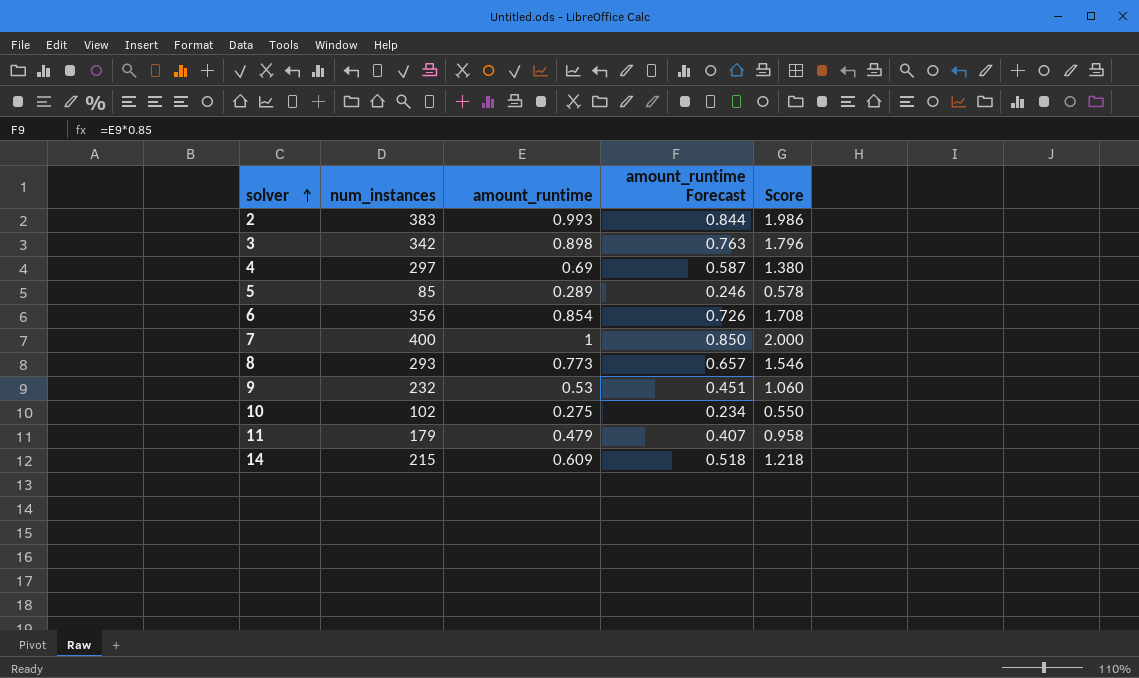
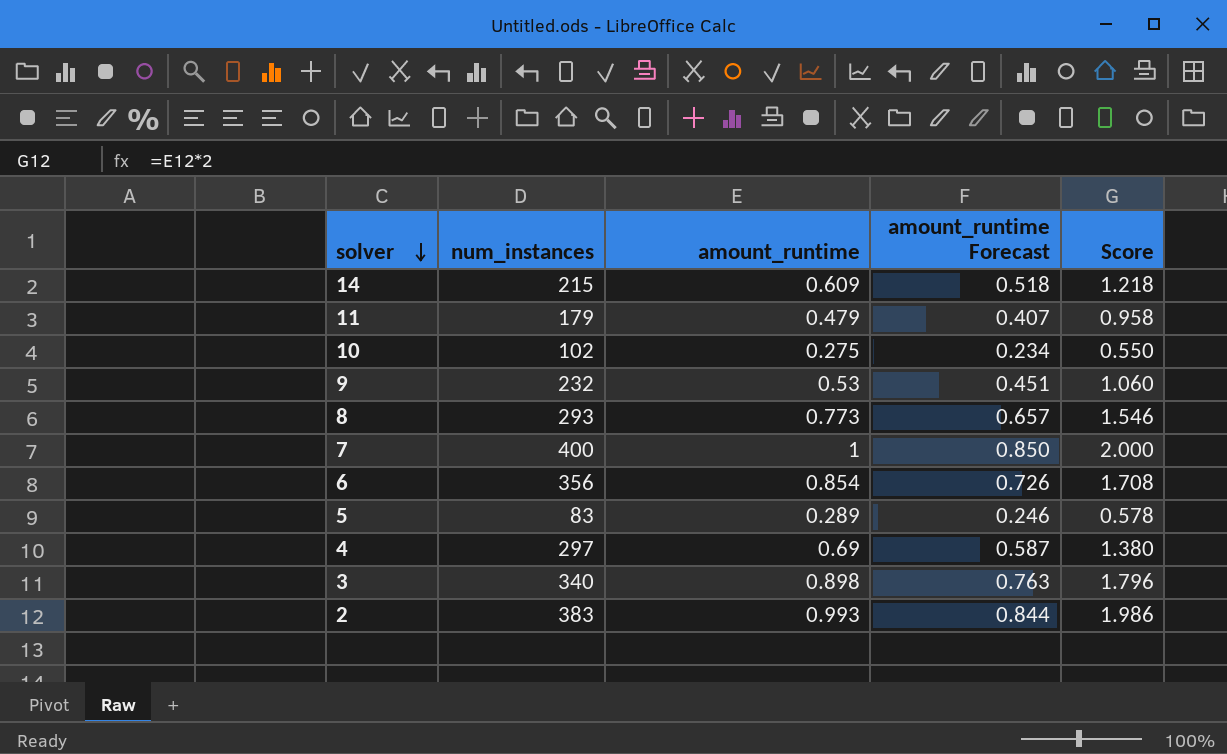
row order: solver ascending -> solver descending
5 | num_instances: 85 -> 83
3 | num_instances: 342 -> 340

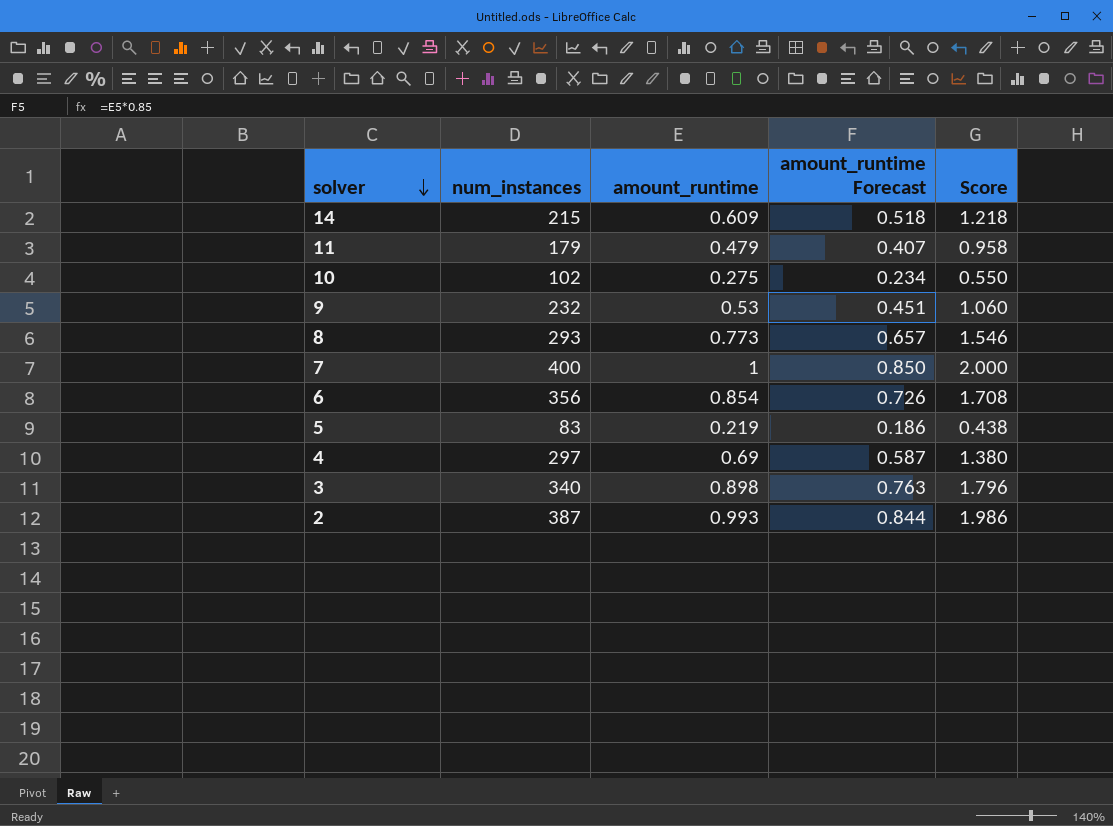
5 | amount_runtime: 0.289 -> 0.219
5 | amount_runtime Forecast: 0.246 -> 0.186
5 | Score: 0.578 -> 0.438
2 | num_instances: 383 -> 387

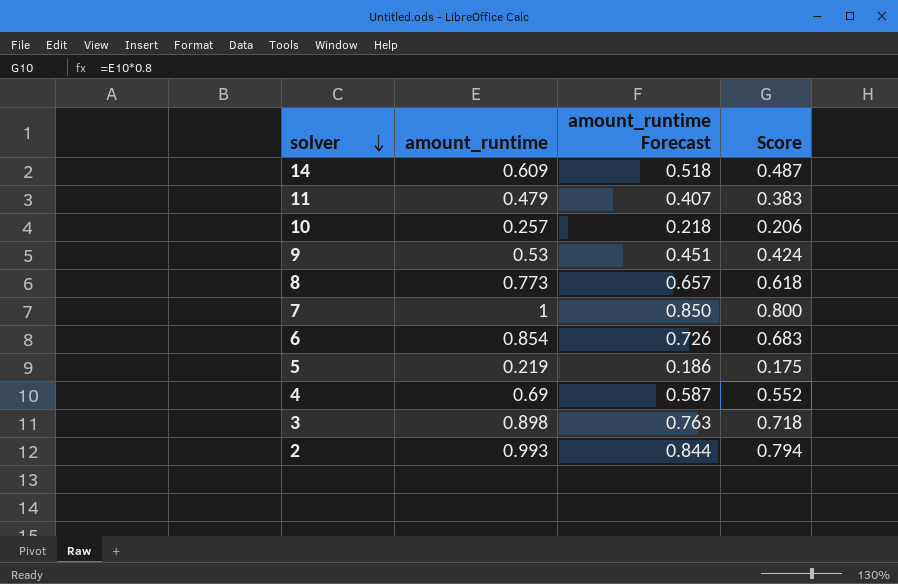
column num_instances | position: 2 -> none
column Score | formula: [amount_runtime] * 2 -> [amount_runtime] * 0.8
10 | amount_runtime: 0.275 -> 0.257
10 | amount_runtime Forecast: 0.234 -> 0.218

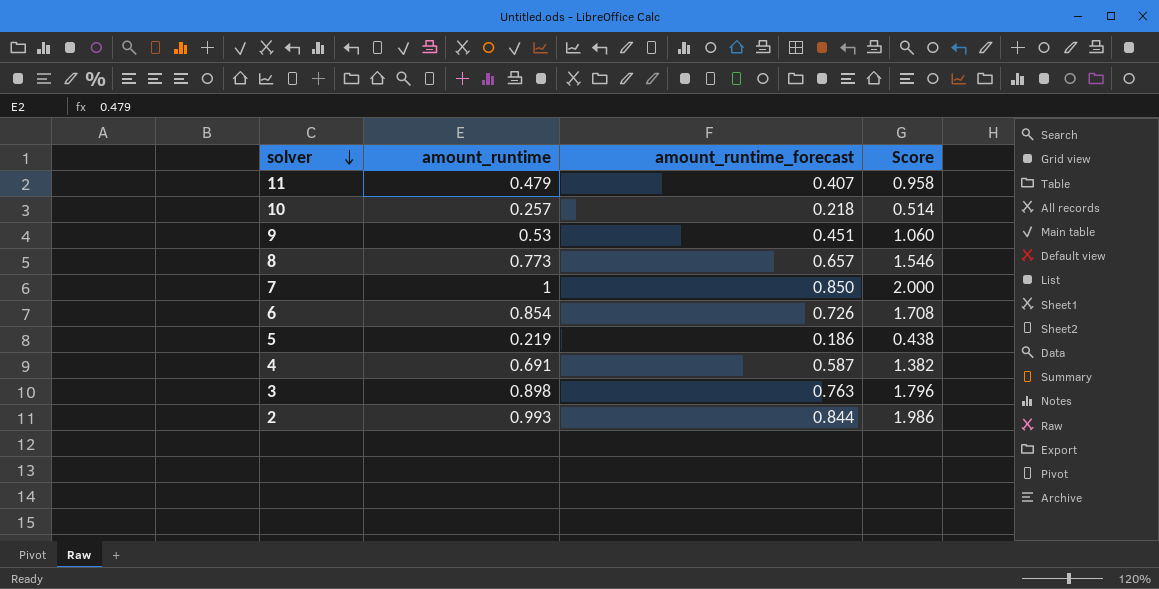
column name: amount_runtime Forecast -> amount_runtime_forecast
column Score | formula: [amount_runtime] * 0.8 -> [amount_runtime] * 2
row 14: 0.609 | 0.518 | 0.487 -> none
4 | amount_runtime: 0.69 -> 0.691

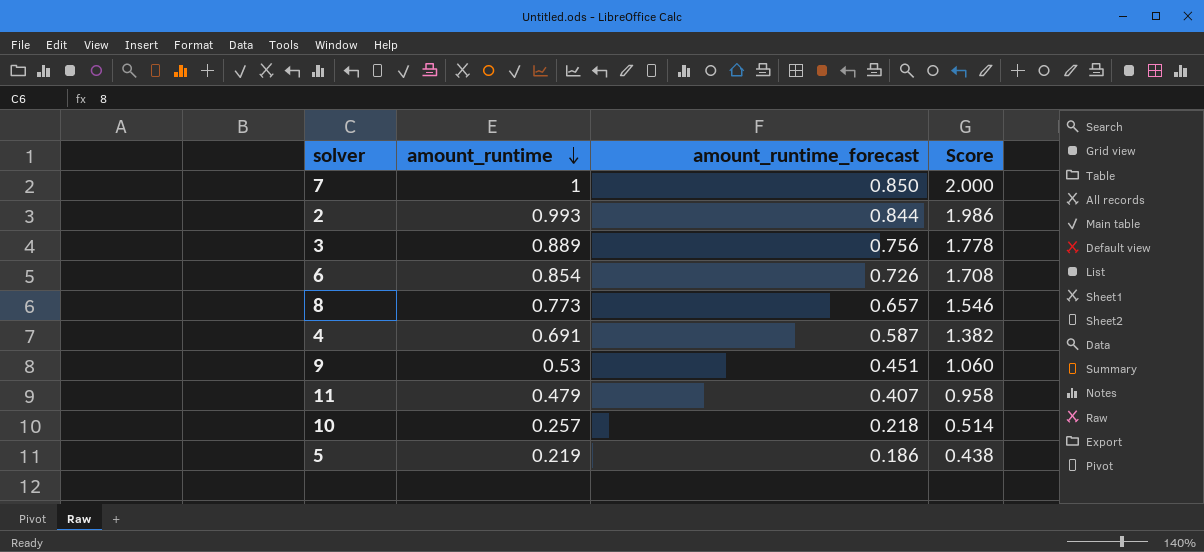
row order: solver descending -> amount_runtime descending
3 | amount_runtime: 0.898 -> 0.889
3 | amount_runtime_forecast: 0.763 -> 0.756
3 | Score: 1.796 -> 1.778

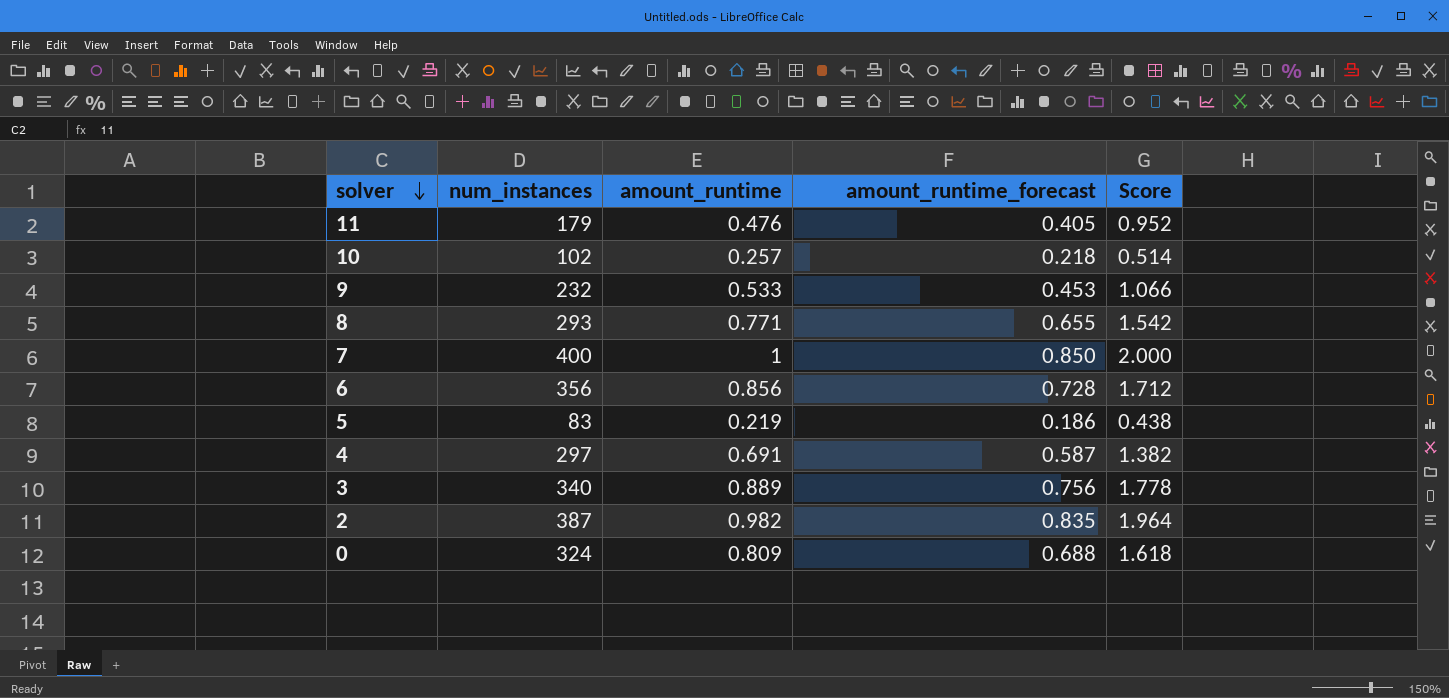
row order: amount_runtime descending -> solver descending
column num_instances | position: none -> 2
11 | amount_runtime: 0.479 -> 0.476
11 | amount_runtime_forecast: 0.407 -> 0.405
11 | Score: 0.958 -> 0.952
9 | amount_runtime: 0.53 -> 0.533
9 | amount_runtime_forecast: 0.451 -> 0.453
9 | Score: 1.060 -> 1.066
8 | amount_runtime: 0.773 -> 0.771
8 | amount_runtime_forecast: 0.657 -> 0.655
8 | Score: 1.546 -> 1.542
6 | amount_runtime: 0.854 -> 0.856
6 | amount_runtime_forecast: 0.726 -> 0.728
6 | Score: 1.708 -> 1.712
2 | amount_runtime: 0.993 -> 0.982
2 | amount_runtime_forecast: 0.844 -> 0.835
2 | Score: 1.986 -> 1.964
row 0: none -> 324 | 0.809 | 0.688 | 1.618

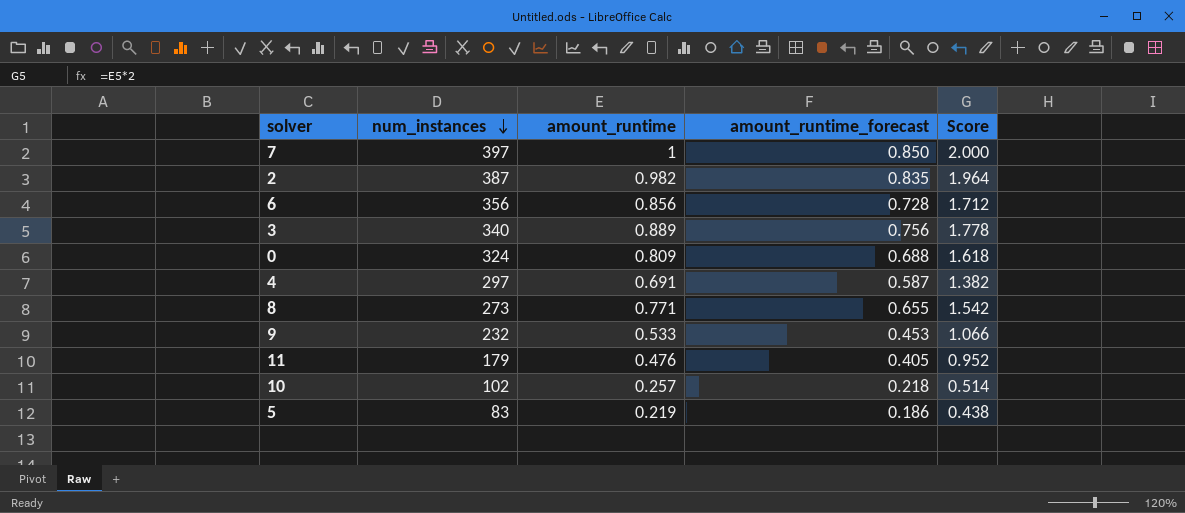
row order: solver descending -> num_instances descending
7 | num_instances: 400 -> 397
8 | num_instances: 293 -> 273

